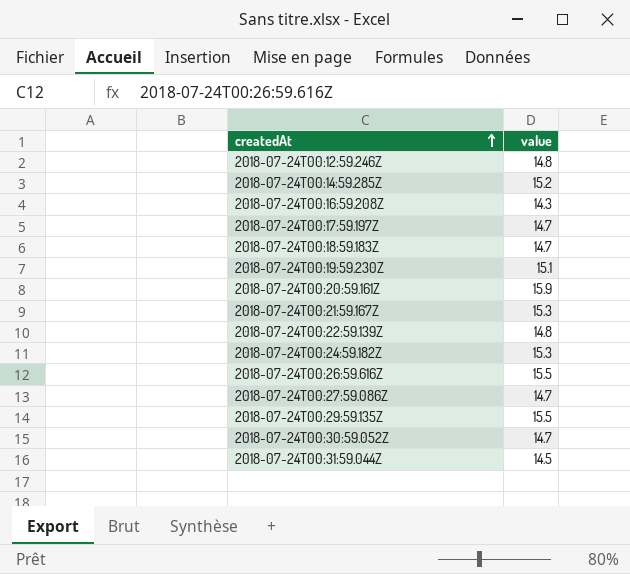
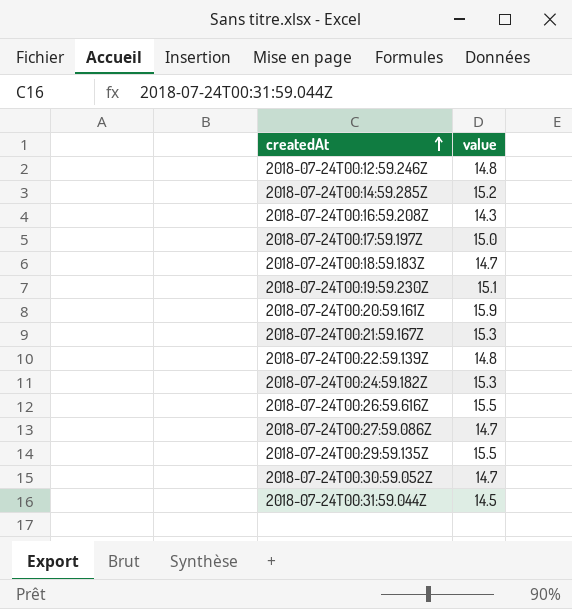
2018-07-24T00:17:59.197Z | value: 14.7 -> 15.0

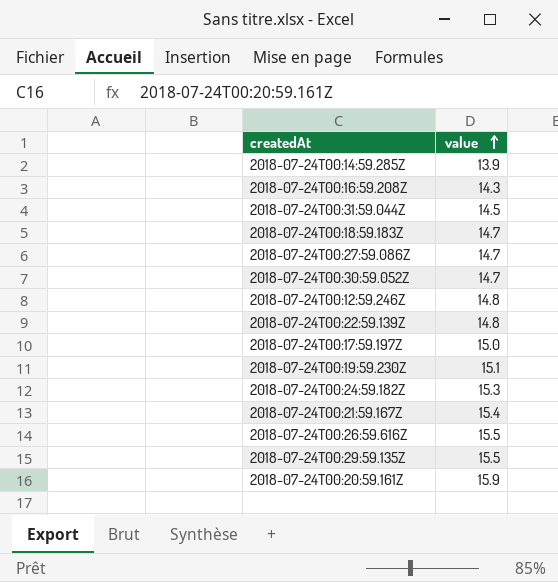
row order: createdAt ascending -> value ascending
2018-07-24T00:14:59.285Z | value: 15.2 -> 13.9
2018-07-24T00:21:59.167Z | value: 15.3 -> 15.4

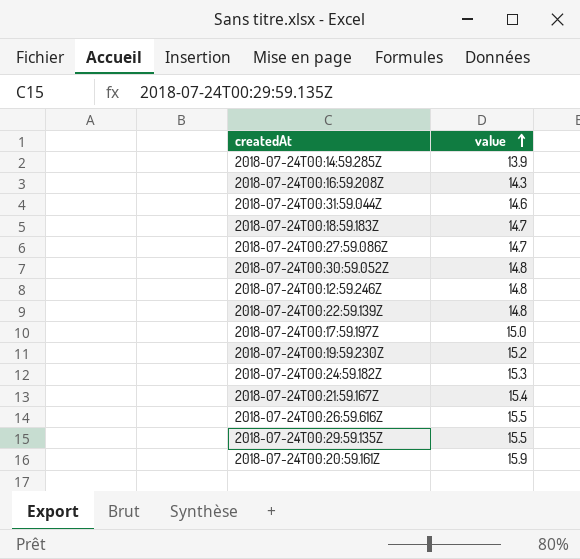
2018-07-24T00:31:59.044Z | value: 14.5 -> 14.6
2018-07-24T00:30:59.052Z | value: 14.7 -> 14.8
2018-07-24T00:19:59.230Z | value: 15.1 -> 15.2

